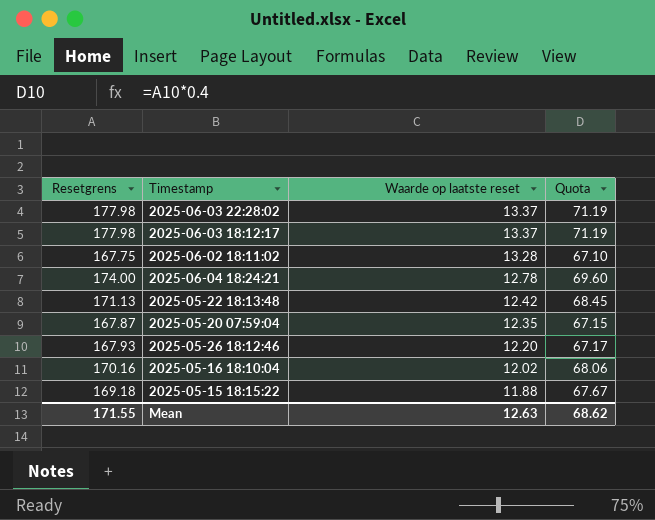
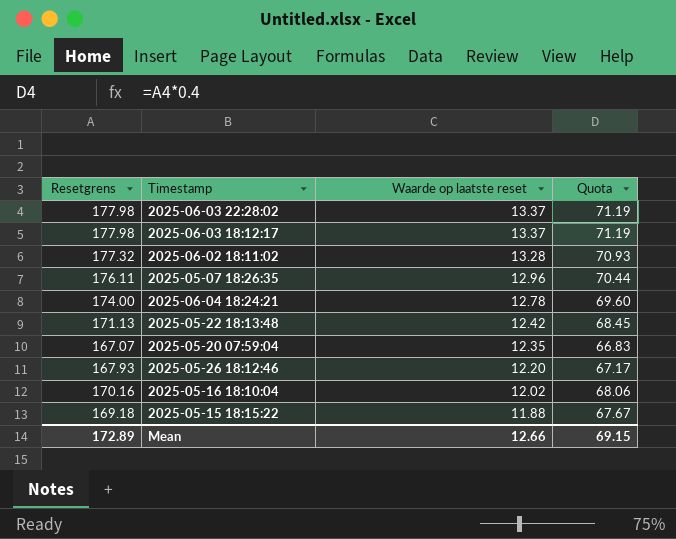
2025-06-02 18:11:02 | Resetgrens: 167.75 -> 177.32
2025-06-02 18:11:02 | Quota: 67.10 -> 70.93
row 2025-05-07 18:26:35: none -> 176.11 | 12.96 | 70.44
2025-05-20 07:59:04 | Resetgrens: 167.87 -> 167.07
2025-05-20 07:59:04 | Quota: 67.15 -> 66.83
Mean | Resetgrens: 171.55 -> 172.89
Mean | Waarde op laatste reset: 12.63 -> 12.66
Mean | Quota: 68.62 -> 69.15

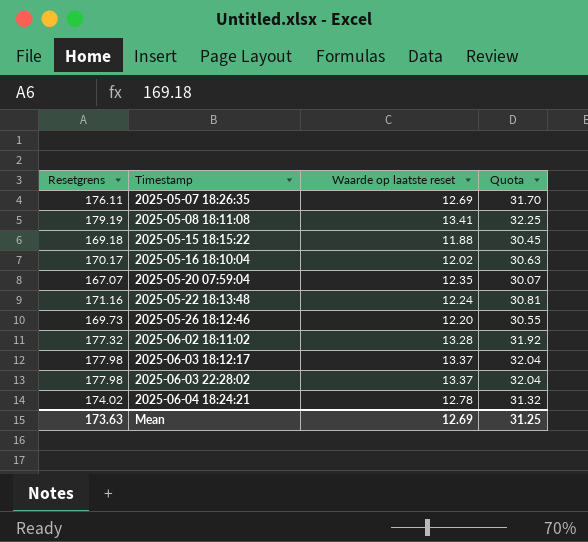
row order: Waarde op laatste reset descending -> Timestamp ascending
column Quota | formula: [Resetgrens] * 0.4 -> [Resetgrens] * 0.18
2025-05-07 18:26:35 | Waarde op laatste reset: 12.96 -> 12.69
row 2025-05-08 18:11:08: none -> 179.19 | 13.41 | 32.25
2025-05-16 18:10:04 | Resetgrens: 170.16 -> 170.17
2025-05-22 18:13:48 | Resetgrens: 171.13 -> 171.16
2025-05-22 18:13:48 | Waarde op laatste reset: 12.42 -> 12.24
2025-05-26 18:12:46 | Resetgrens: 167.93 -> 169.73
2025-06-04 18:24:21 | Resetgrens: 174.00 -> 174.02
Mean | Resetgrens: 172.89 -> 173.63
Mean | Waarde op laatste reset: 12.66 -> 12.69
Mean | Quota: 69.15 -> 31.25

